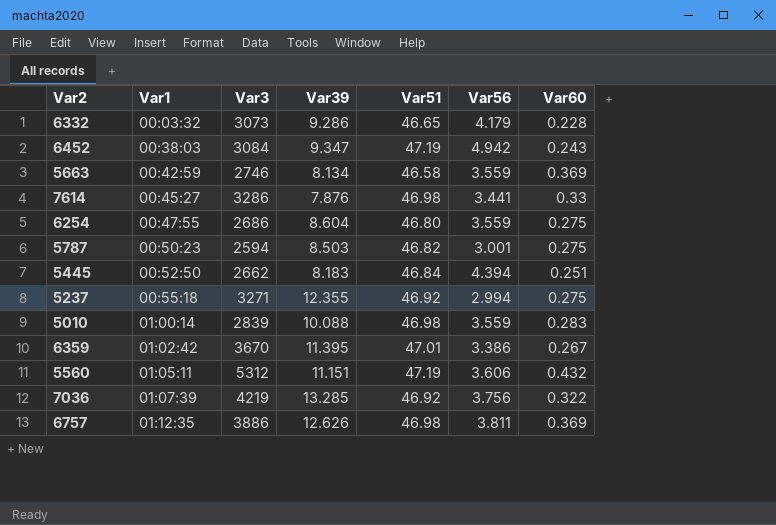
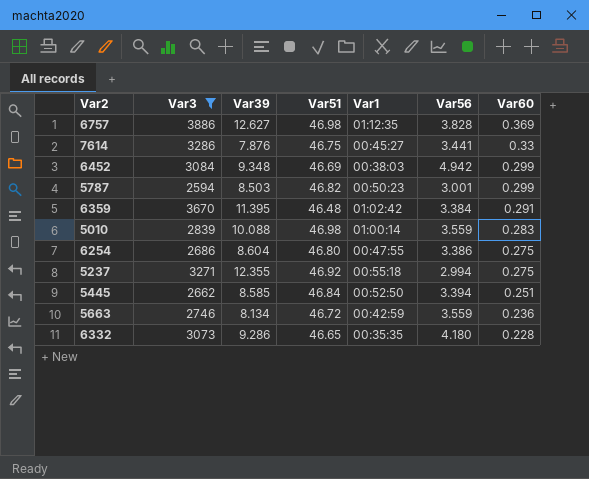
filter: none -> Var3 <= 3886
row order: Var1 ascending -> Var60 descending
column Var1 | position: 2 -> 5
6757 | Var39: 12.626 -> 12.627
6757 | Var56: 3.811 -> 3.828
7614 | Var51: 46.98 -> 46.75
6452 | Var39: 9.347 -> 9.348
6452 | Var51: 47.19 -> 46.69
6452 | Var60: 0.243 -> 0.299
5787 | Var60: 0.275 -> 0.299
6359 | Var51: 47.01 -> 46.48
6359 | Var56: 3.386 -> 3.384
6359 | Var60: 0.267 -> 0.291
6254 | Var56: 3.559 -> 3.386
5445 | Var39: 8.183 -> 8.585
5445 | Var56: 4.394 -> 3.394
5663 | Var51: 46.58 -> 46.72
5663 | Var60: 0.369 -> 0.236
6332 | Var1: 00:03:32 -> 00:35:35
6332 | Var56: 4.179 -> 4.180

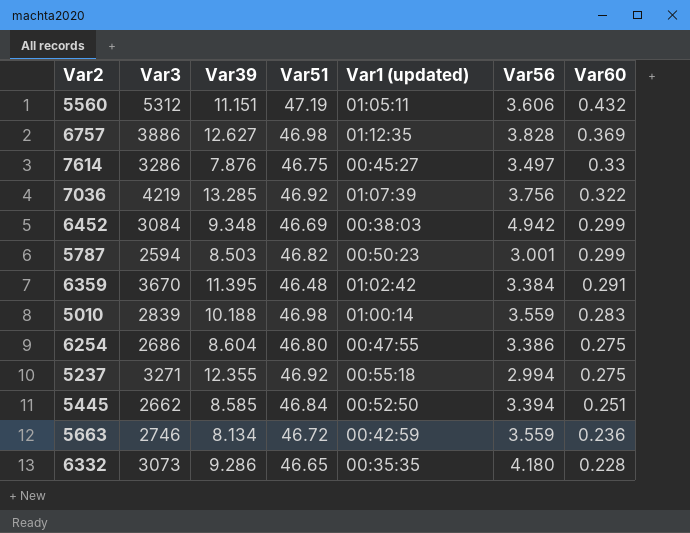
filter: Var3 <= 3886 -> none
column name: Var1 -> Var1 (updated)
7614 | Var56: 3.441 -> 3.497
5010 | Var39: 10.088 -> 10.188

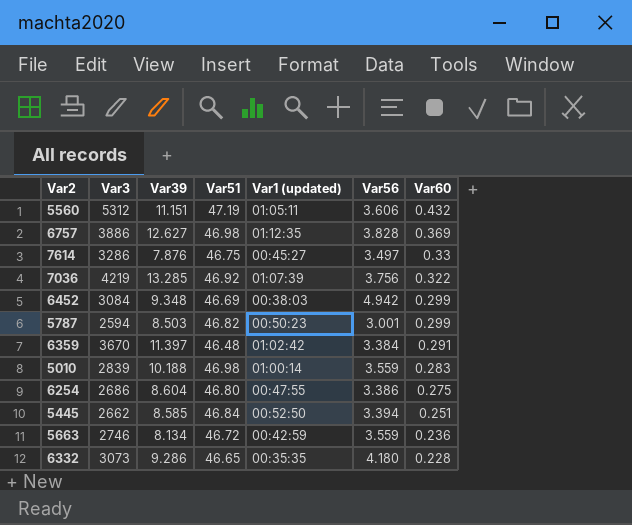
row 5237: 3271 | 12.355 | 46.92 | 00:55:18 | 2.994 | 0.275 -> none
6359 | Var39: 11.395 -> 11.397

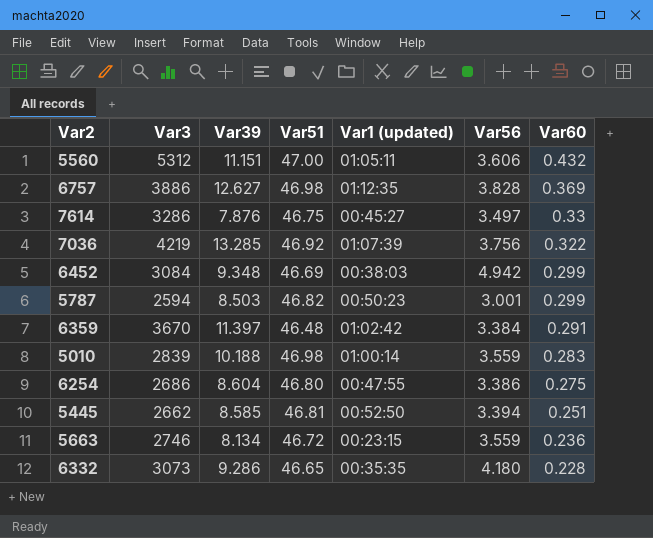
5560 | Var51: 47.19 -> 47.00
5445 | Var51: 46.84 -> 46.81
5663 | Var1 (updated): 00:42:59 -> 00:23:15

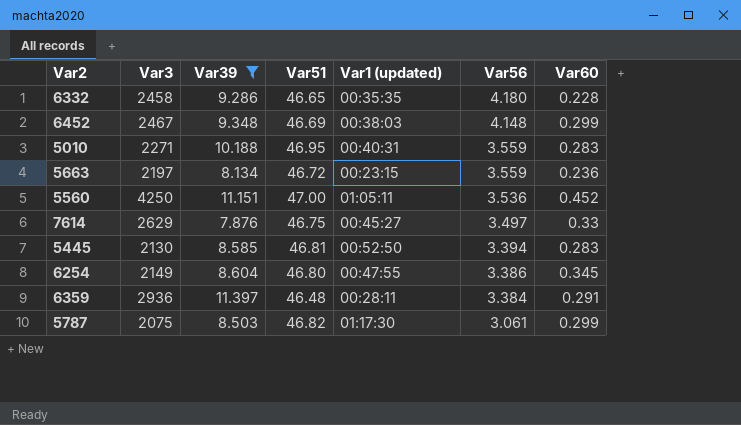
filter: none -> Var39 <= 11.397
row order: Var60 descending -> Var56 descending
6332 | Var3: 3073 -> 2458
6452 | Var3: 3084 -> 2467
6452 | Var56: 4.942 -> 4.148
5010 | Var3: 2839 -> 2271
5010 | Var51: 46.98 -> 46.95
5010 | Var1 (updated): 01:00:14 -> 00:40:31
5663 | Var3: 2746 -> 2197
5560 | Var3: 5312 -> 4250
5560 | Var56: 3.606 -> 3.536
5560 | Var60: 0.432 -> 0.452
7614 | Var3: 3286 -> 2629
5445 | Var3: 2662 -> 2130
5445 | Var60: 0.251 -> 0.283
6254 | Var3: 2686 -> 2149
6254 | Var60: 0.275 -> 0.345
6359 | Var3: 3670 -> 2936
6359 | Var1 (updated): 01:02:42 -> 00:28:11
5787 | Var3: 2594 -> 2075
5787 | Var1 (updated): 00:50:23 -> 01:17:30
5787 | Var56: 3.001 -> 3.061

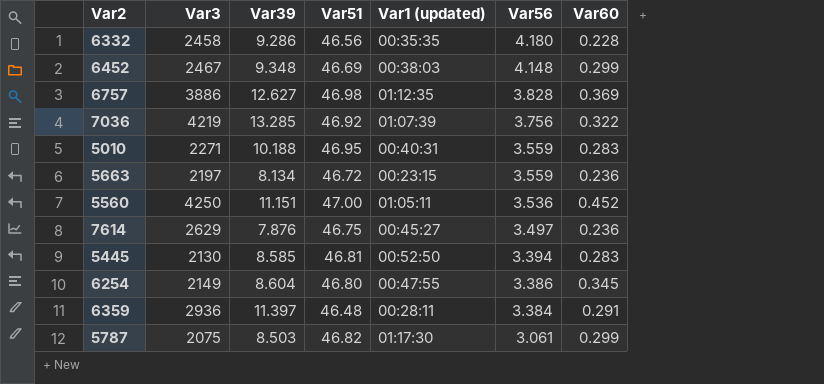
filter: Var39 <= 11.397 -> none
6332 | Var51: 46.65 -> 46.56
7614 | Var60: 0.33 -> 0.236

